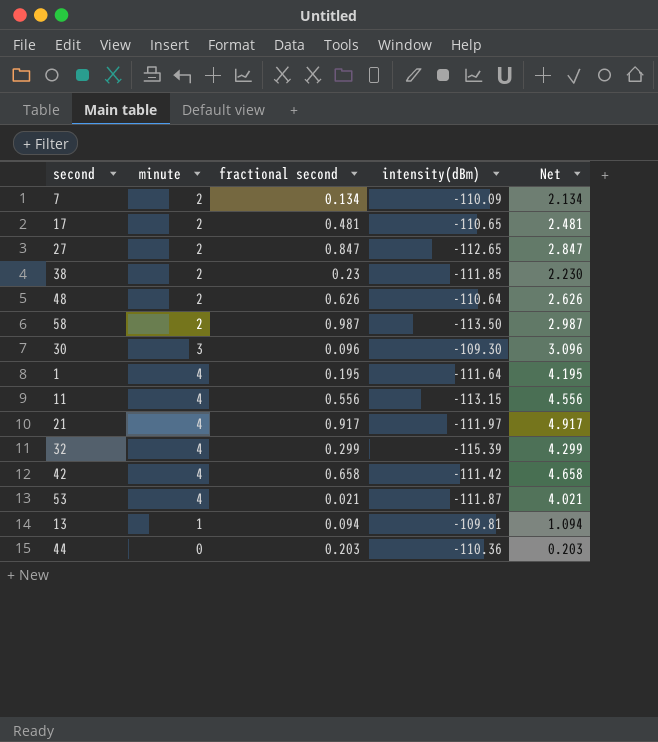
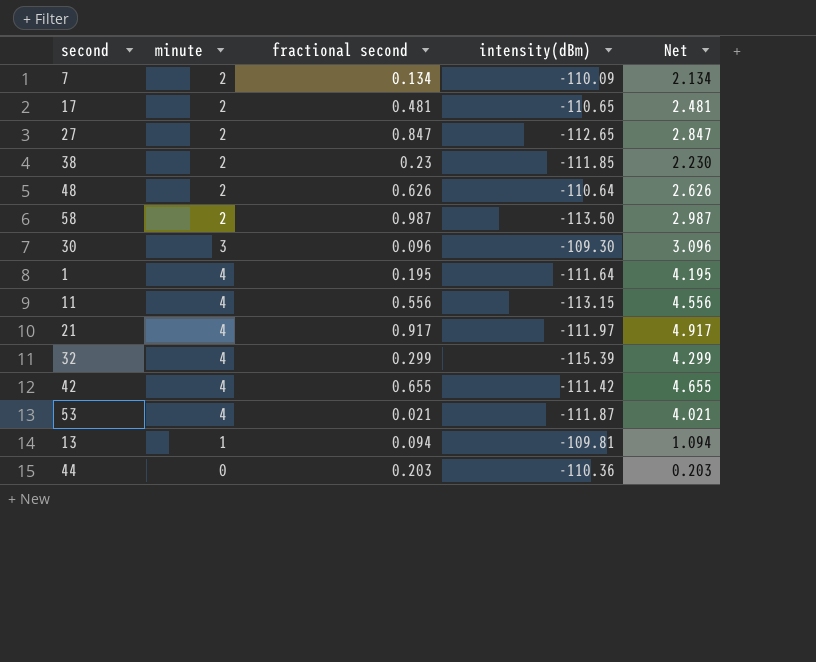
42 | fractional second: 0.658 -> 0.655
42 | Net: 4.658 -> 4.655

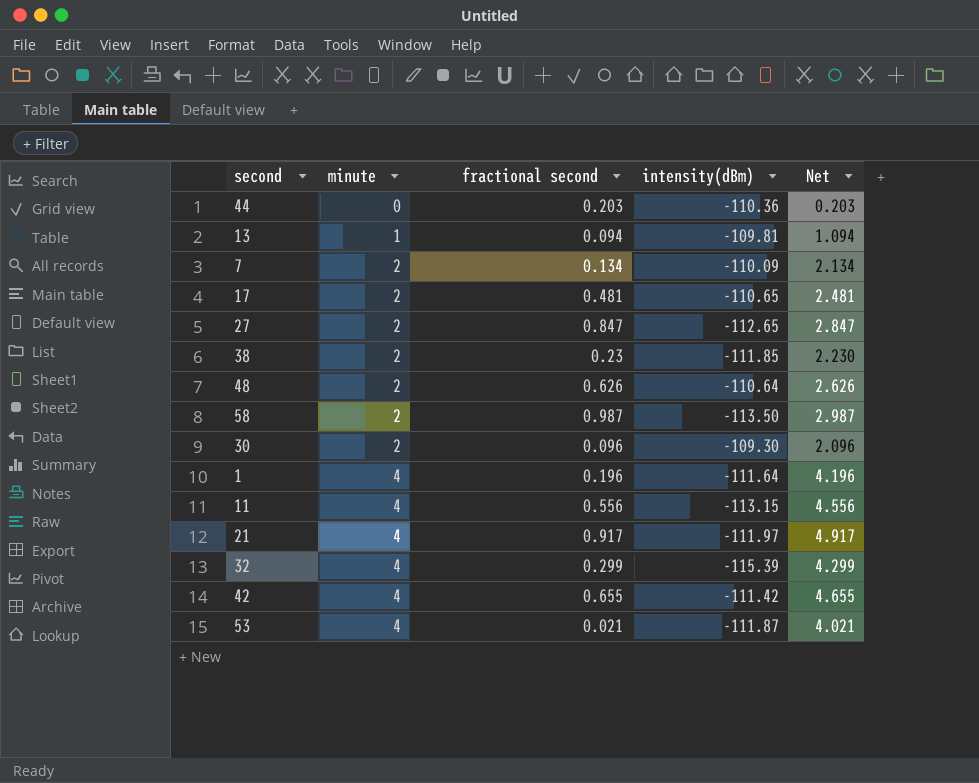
row order: none -> minute ascending
30 | minute: 3 -> 2
30 | Net: 3.096 -> 2.096
1 | fractional second: 0.195 -> 0.196
1 | Net: 4.195 -> 4.196

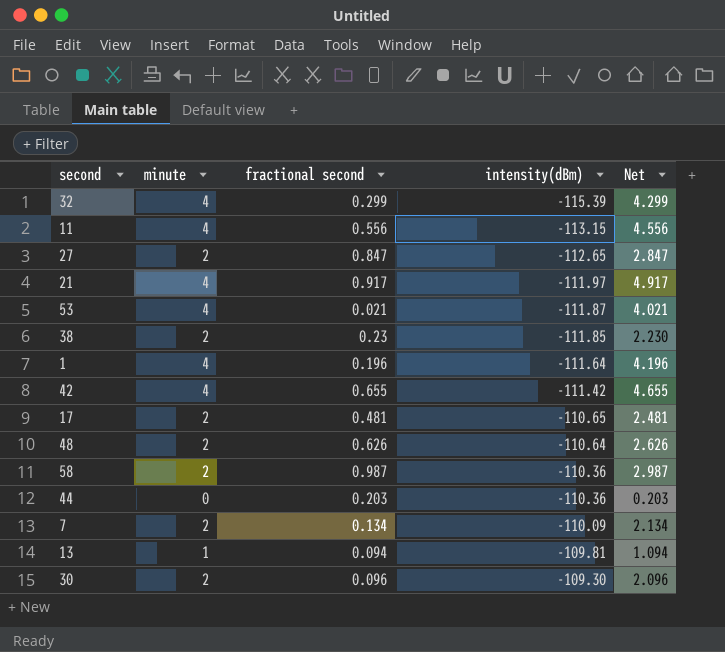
row order: minute ascending -> intensity(dBm) ascending
58 | intensity(dBm): -113.50 -> -110.36

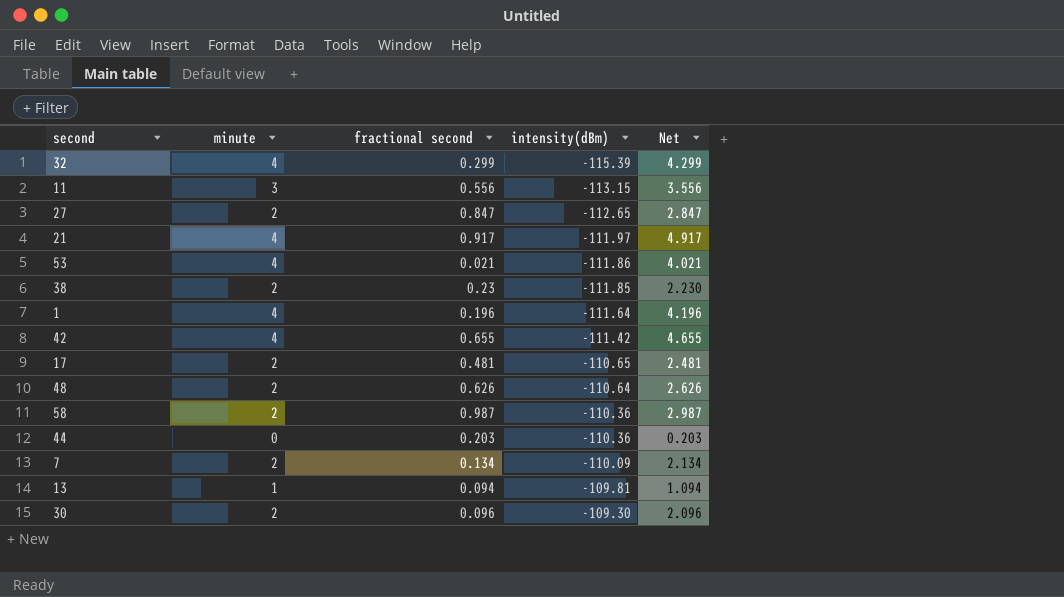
11 | minute: 4 -> 3
11 | Net: 4.556 -> 3.556
53 | intensity(dBm): -111.87 -> -111.86

